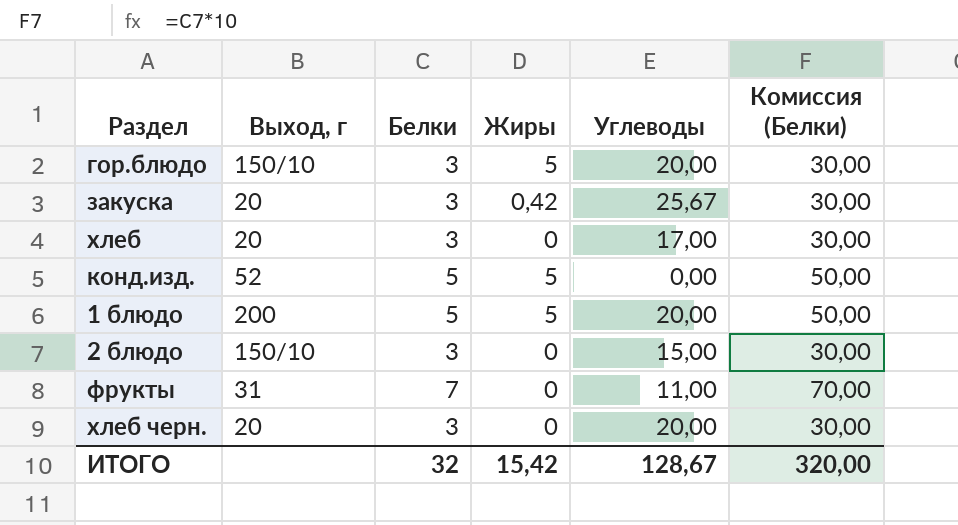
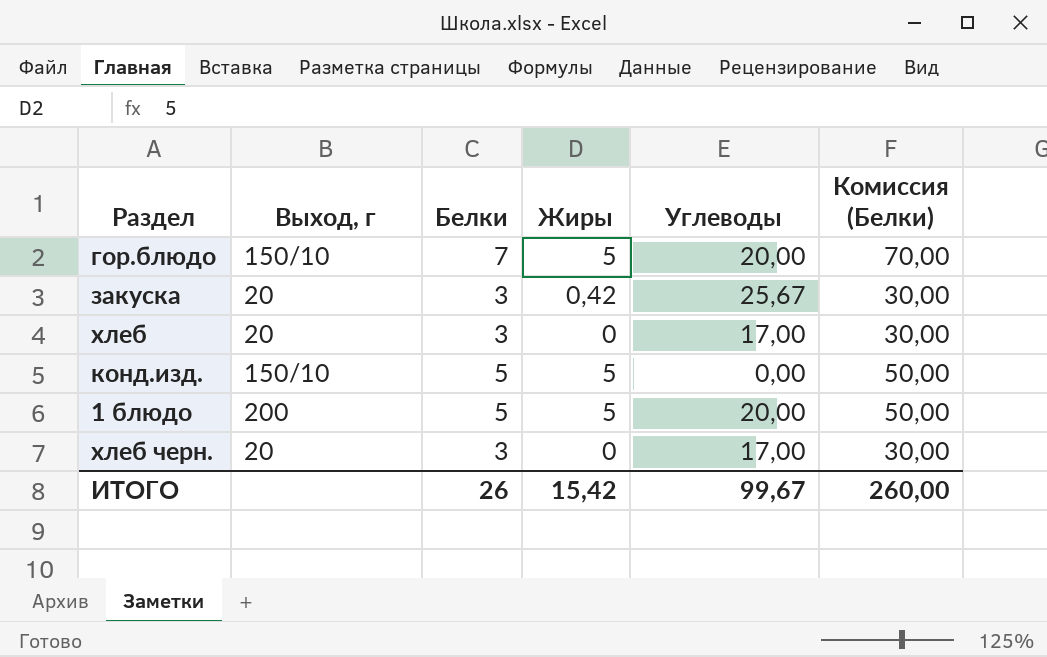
row 2 блюдо: 150/10 | 3 | 0 | 15,00 | 30,00 -> none
row фрукты: 31 | 7 | 0 | 11,00 | 70,00 -> none
гор.блюдо | Белки: 3 -> 7
гор.блюдо | Комиссия (Белки): 30,00 -> 70,00
конд.изд. | Выход, г: 52 -> 150/10
хлеб черн. | Углеводы: 20,00 -> 17,00
ИТОГО | Белки: 32 -> 26
ИТОГО | Углеводы: 128,67 -> 99,67
ИТОГО | Комиссия (Белки): 320,00 -> 260,00

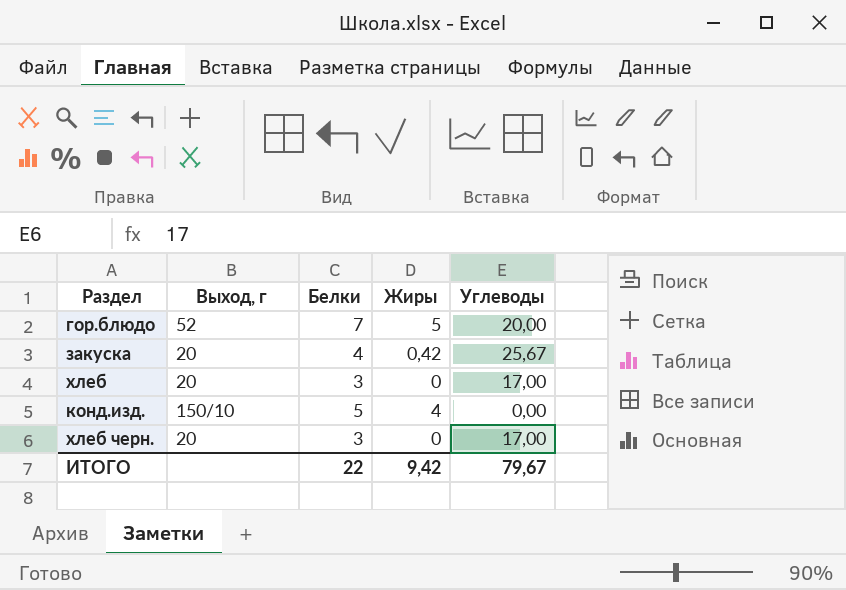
column Комиссия (Белки) | formula: [Белки] * 10 -> none
row 1 блюдо: 200 | 5 | 5 | 20,00 | 50,00 -> none
гор.блюдо | Выход, г: 150/10 -> 52
закуска | Белки: 3 -> 4
конд.изд. | Жиры: 5 -> 4
ИТОГО | Белки: 26 -> 22
ИТОГО | Жиры: 15,42 -> 9,42
ИТОГО | Углеводы: 99,67 -> 79,67

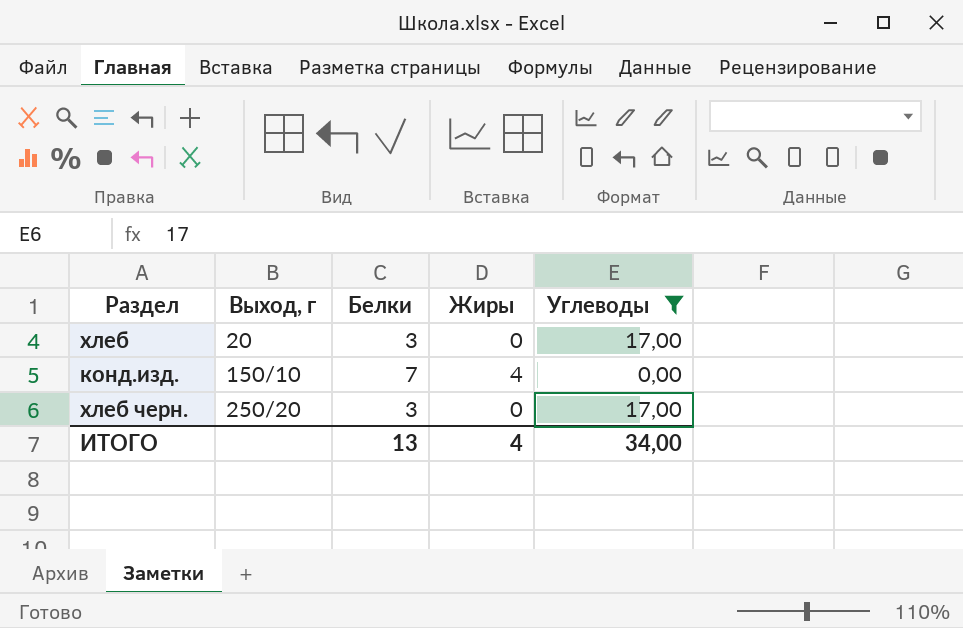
filter: none -> Углеводы <= 17,00
конд.изд. | Белки: 5 -> 7
хлеб черн. | Выход, г: 20 -> 250/20
ИТОГО | Белки: 22 -> 13
ИТОГО | Жиры: 9,42 -> 4
ИТОГО | Углеводы: 79,67 -> 34,00

